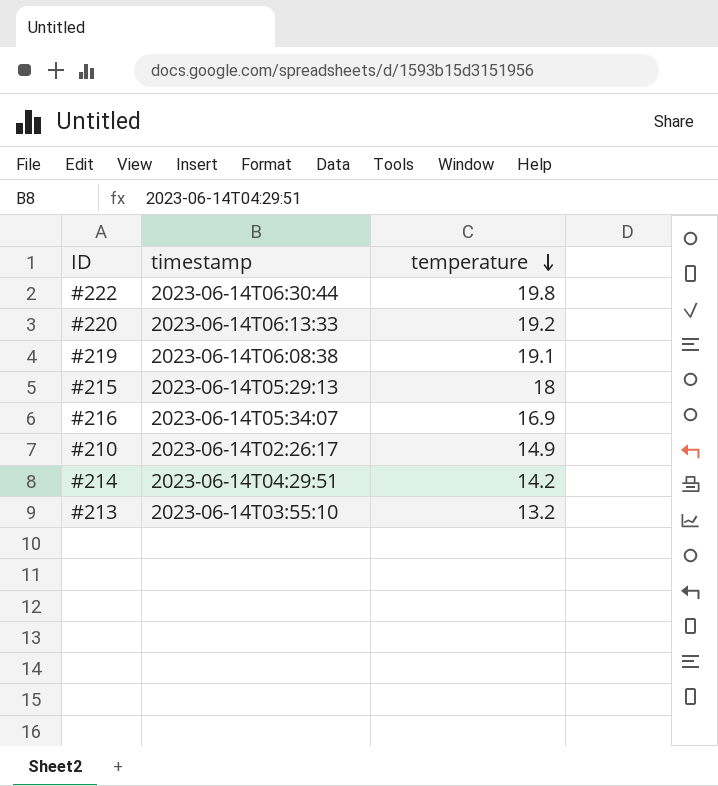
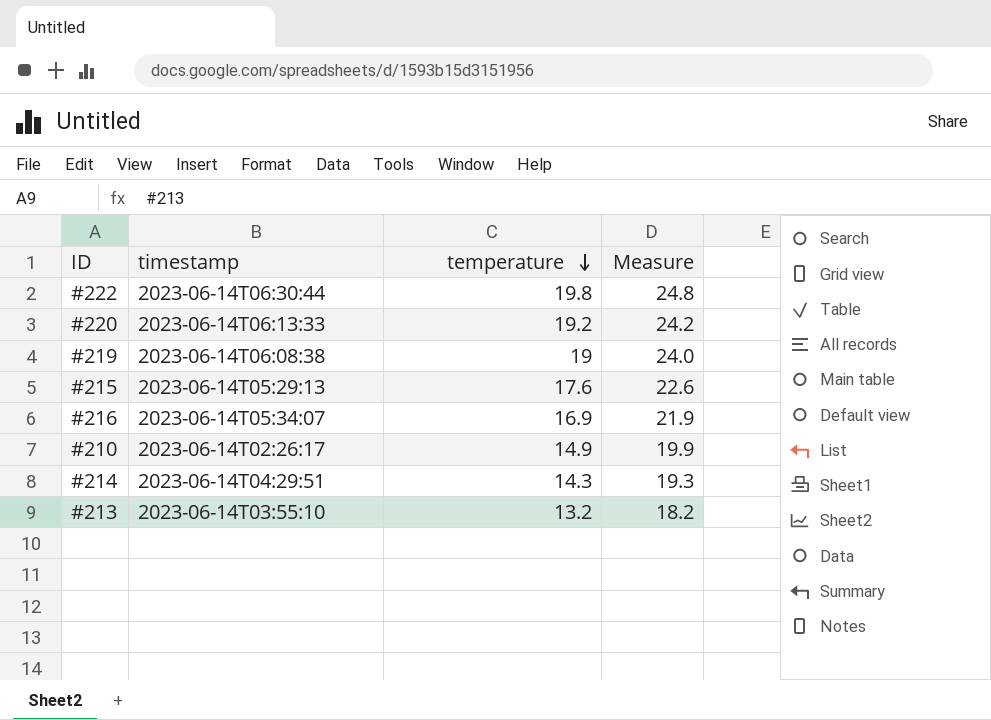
column Measure | formula: none -> [temperature] + 5
#219 | temperature: 19.1 -> 19
#215 | temperature: 18 -> 17.6
#214 | temperature: 14.2 -> 14.3

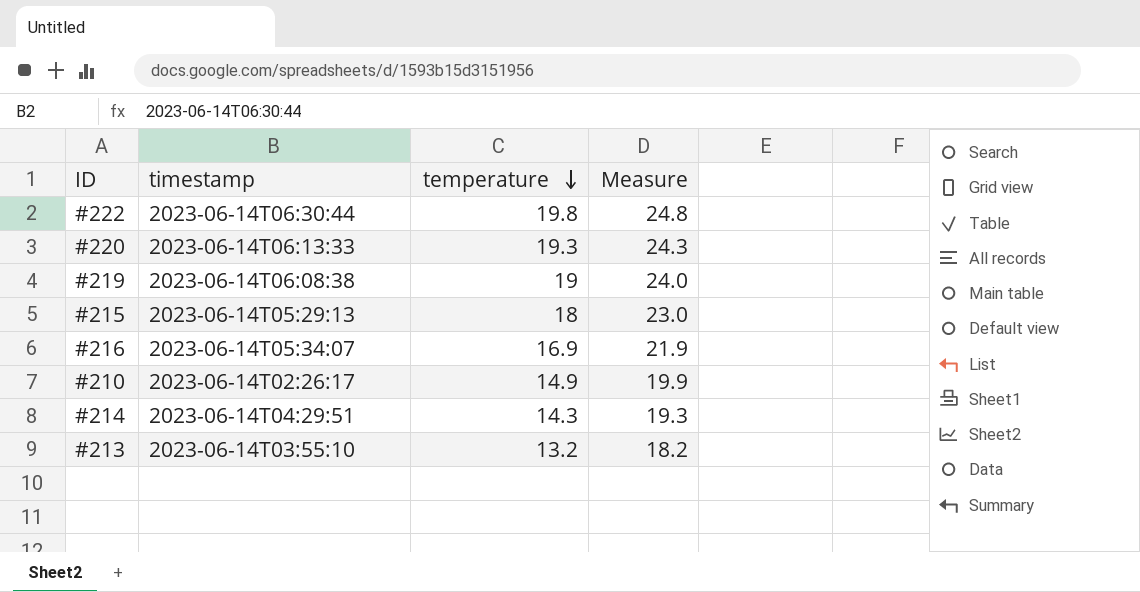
#220 | temperature: 19.2 -> 19.3
#220 | Measure: 24.2 -> 24.3
#215 | temperature: 17.6 -> 18
#215 | Measure: 22.6 -> 23.0

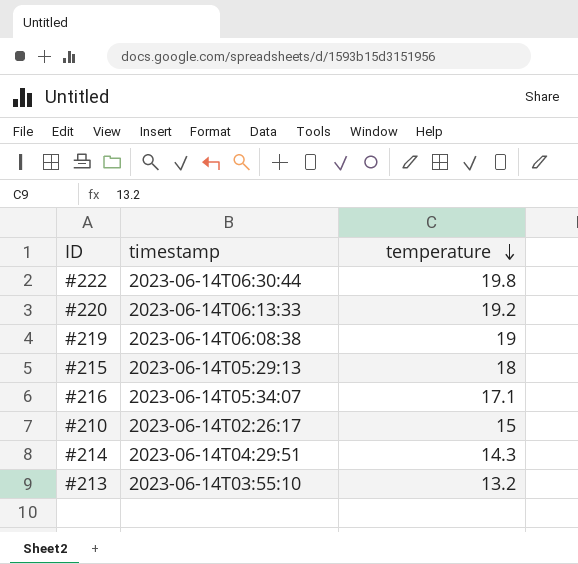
column Measure | formula: [temperature] + 5 -> none
#220 | temperature: 19.3 -> 19.2
#216 | temperature: 16.9 -> 17.1
#210 | temperature: 14.9 -> 15

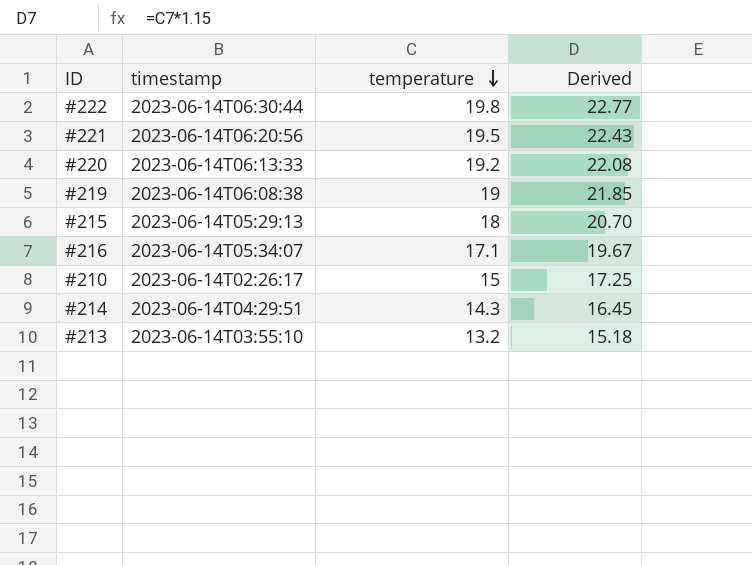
column Derived | formula: none -> [temperature] * 1.15
row #221: none -> 2023-06-14T06:20:56 | 19.5 | 22.43

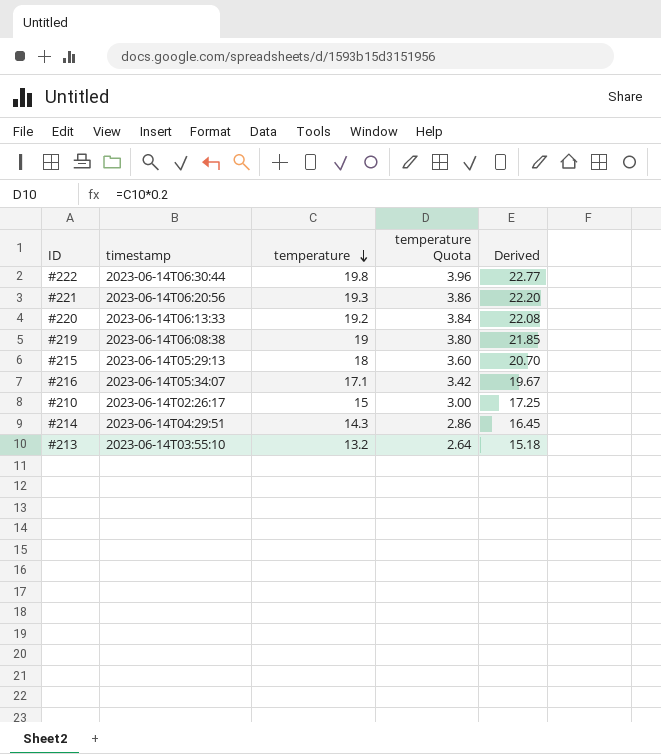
column temperature Quota | formula: none -> [temperature] * 0.2
#221 | temperature: 19.5 -> 19.3
#221 | Derived: 22.43 -> 22.20

